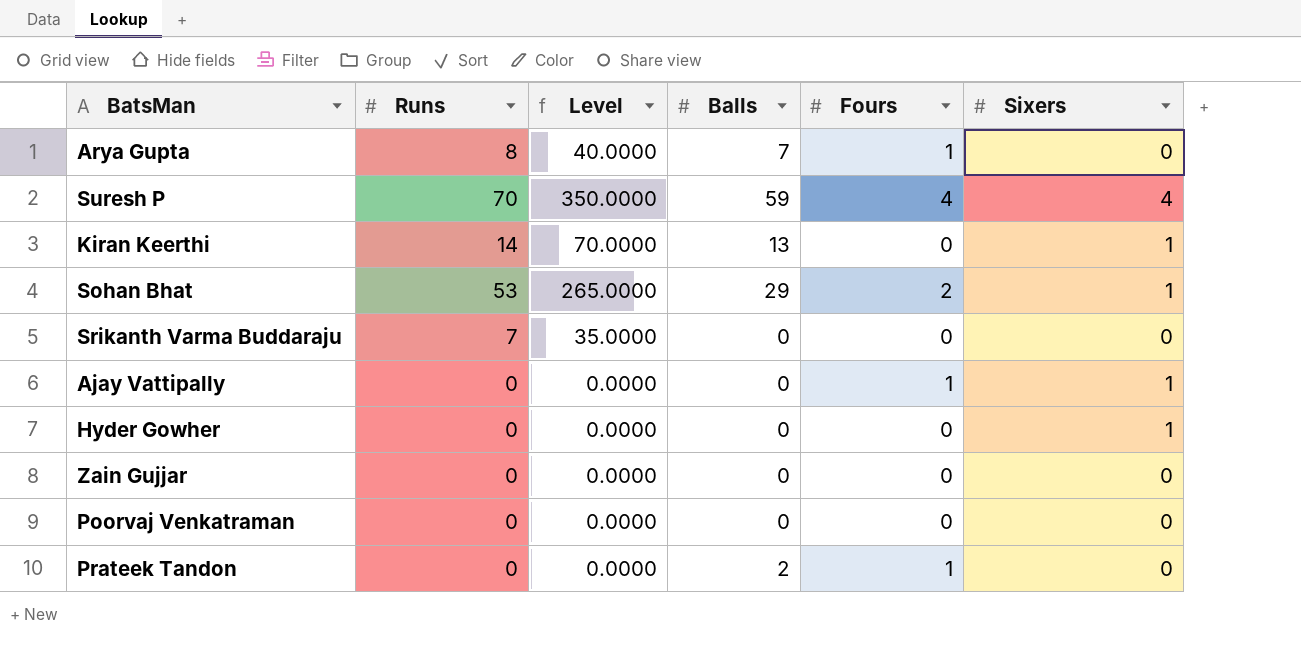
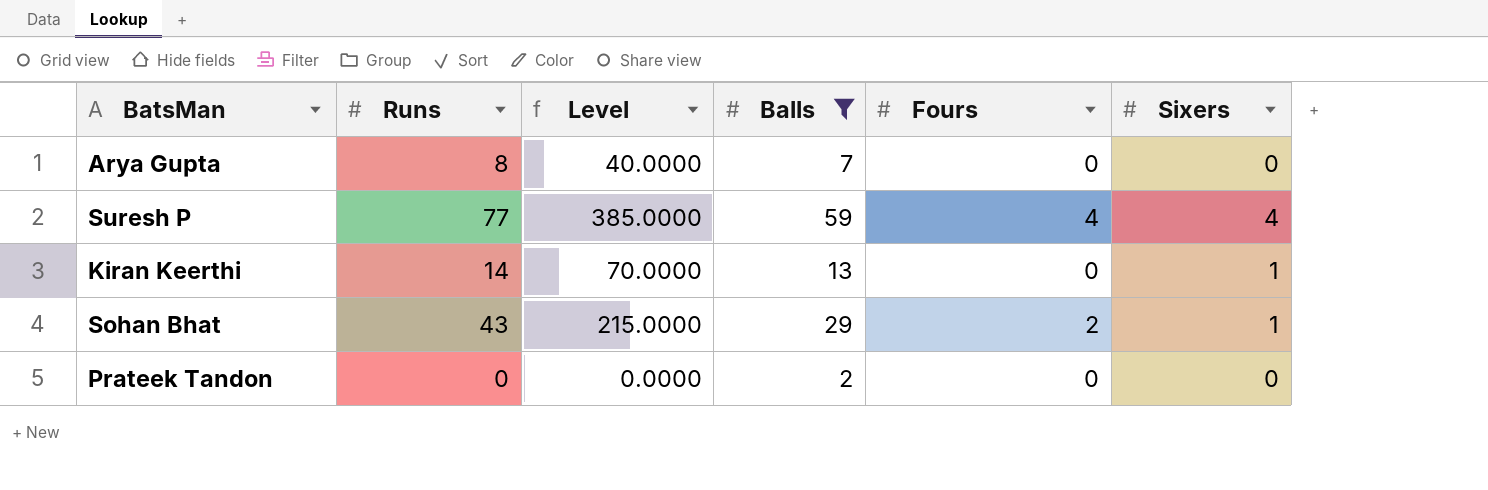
filter: none -> Balls != 0
Arya Gupta | Fours: 1 -> 0
Suresh P | Runs: 70 -> 77
Suresh P | Level: 350.0000 -> 385.0000
Sohan Bhat | Runs: 53 -> 43
Sohan Bhat | Level: 265.0000 -> 215.0000
Prateek Tandon | Fours: 1 -> 0

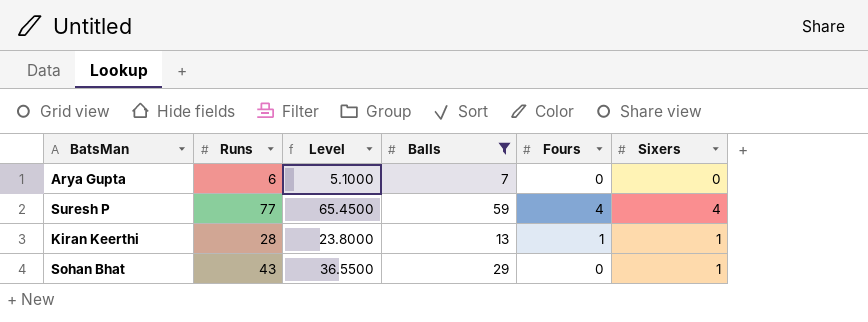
column Level | formula: [Runs] * 5 -> [Runs] * 0.85
row Prateek Tandon: 0 | 0.0000 | 2 | 0 | 0 -> none
Arya Gupta | Runs: 8 -> 6
Kiran Keerthi | Runs: 14 -> 28
Kiran Keerthi | Fours: 0 -> 1
Sohan Bhat | Fours: 2 -> 0

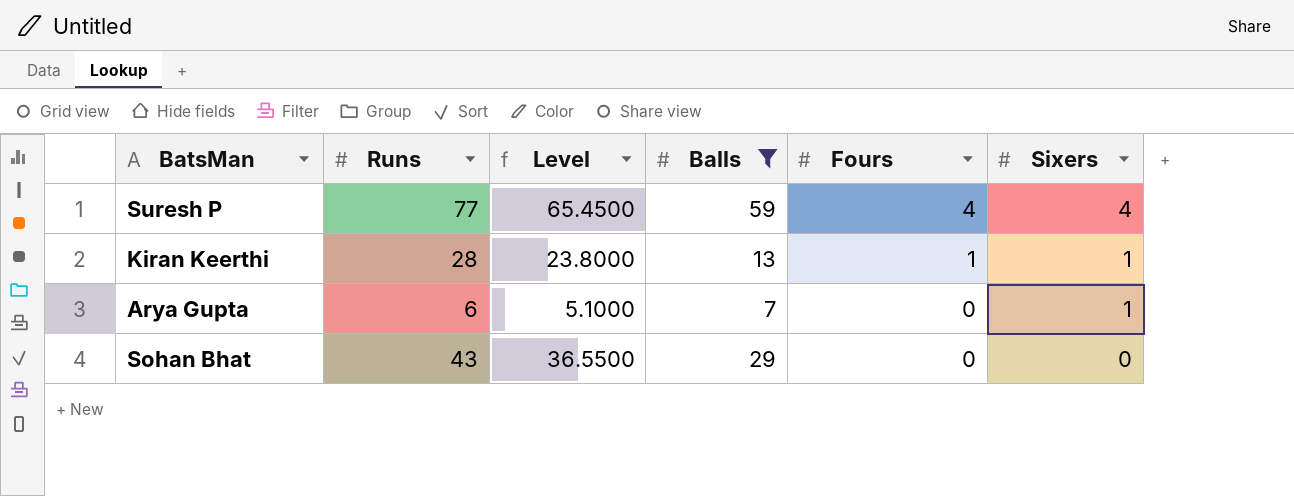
row order: none -> Fours descending
Arya Gupta | Sixers: 0 -> 1
Sohan Bhat | Sixers: 1 -> 0

